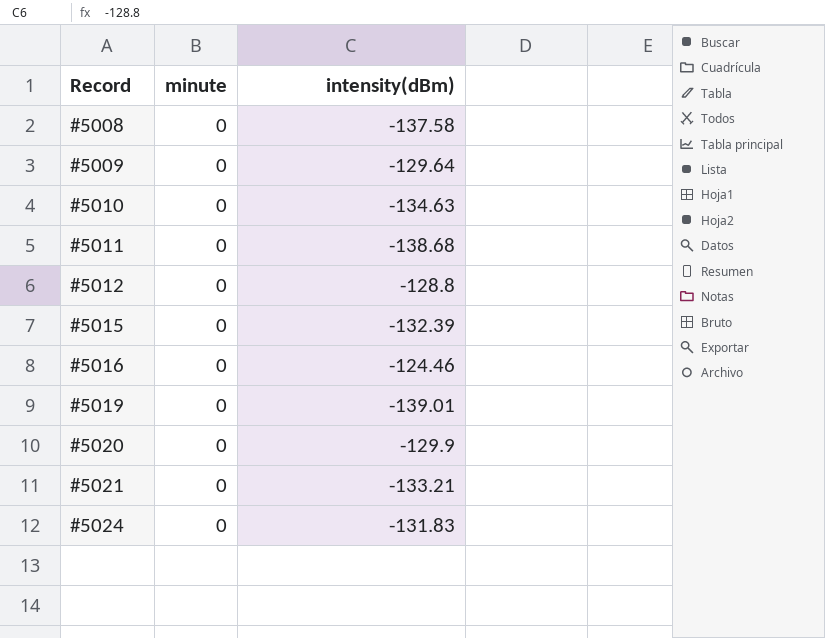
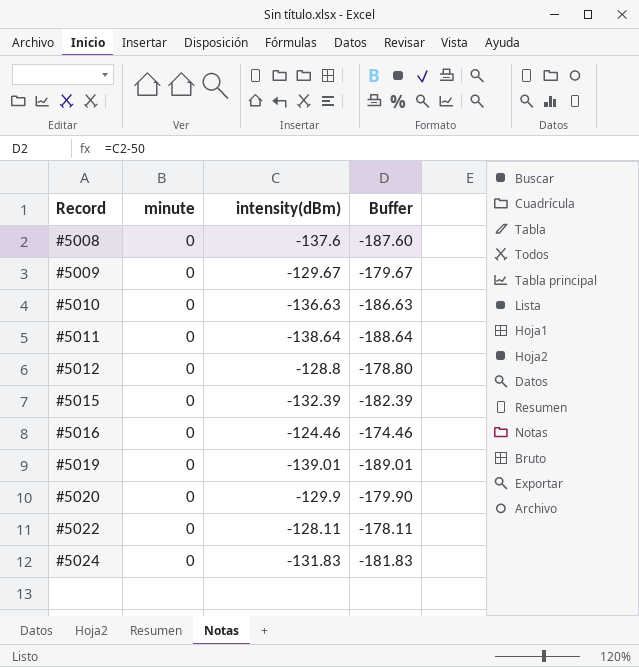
column Buffer | formula: none -> [intensity(dBm)] - 50
row #5021: 0 | -133.21 -> none
#5008 | intensity(dBm): -137.58 -> -137.6
#5009 | intensity(dBm): -129.64 -> -129.67
#5010 | intensity(dBm): -134.63 -> -136.63
#5011 | intensity(dBm): -138.68 -> -138.64
row #5022: none -> 0 | -128.11 | -178.11

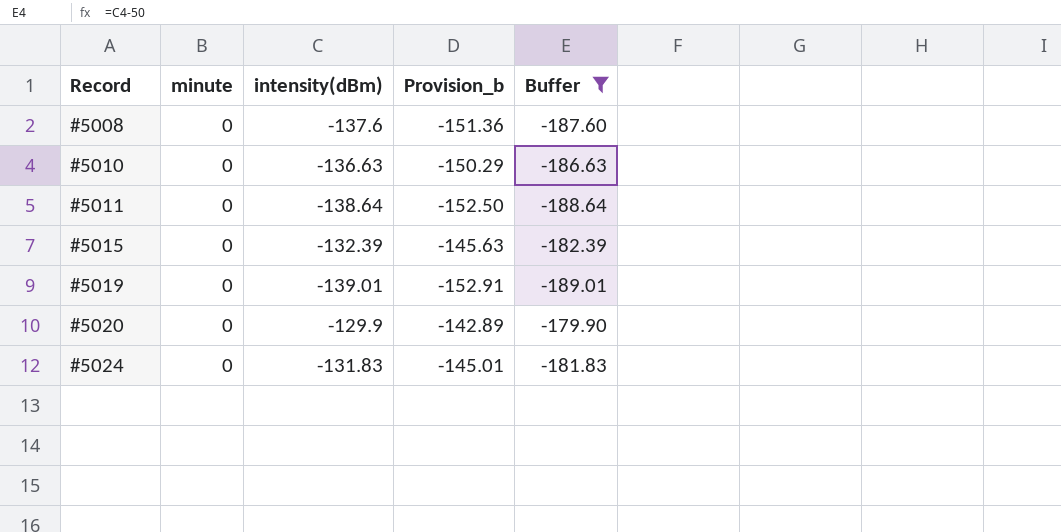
filter: none -> Buffer <= -179.90
column Provision_b | formula: none -> [intensity(dBm)] * 1.1

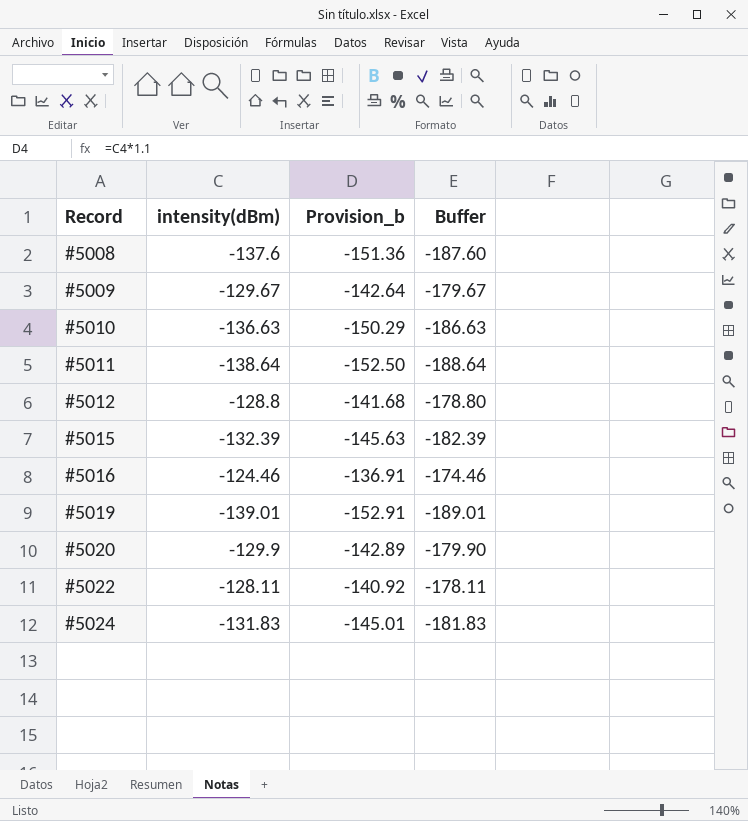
filter: Buffer <= -179.90 -> none
column minute | position: 2 -> none

